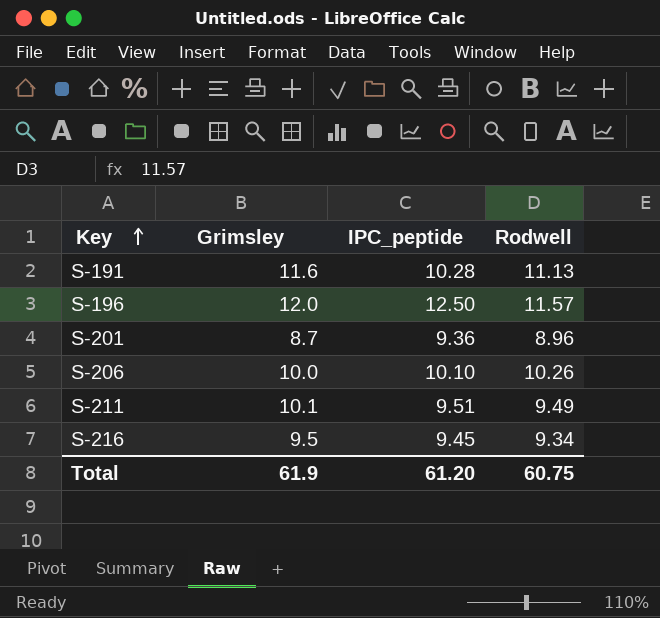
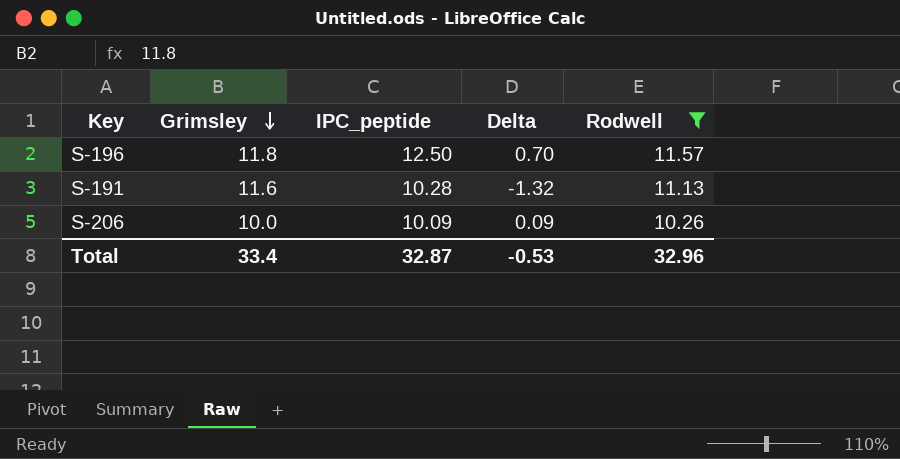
filter: none -> Rodwell >= 10.26
row order: Key ascending -> Grimsley descending
column Delta | formula: none -> [IPC_peptide] - [Grimsley]
S-196 | Grimsley: 12.0 -> 11.8
S-206 | IPC_peptide: 10.10 -> 10.09
Total | Grimsley: 61.9 -> 33.4
Total | IPC_peptide: 61.20 -> 32.87
Total | Rodwell: 60.75 -> 32.96

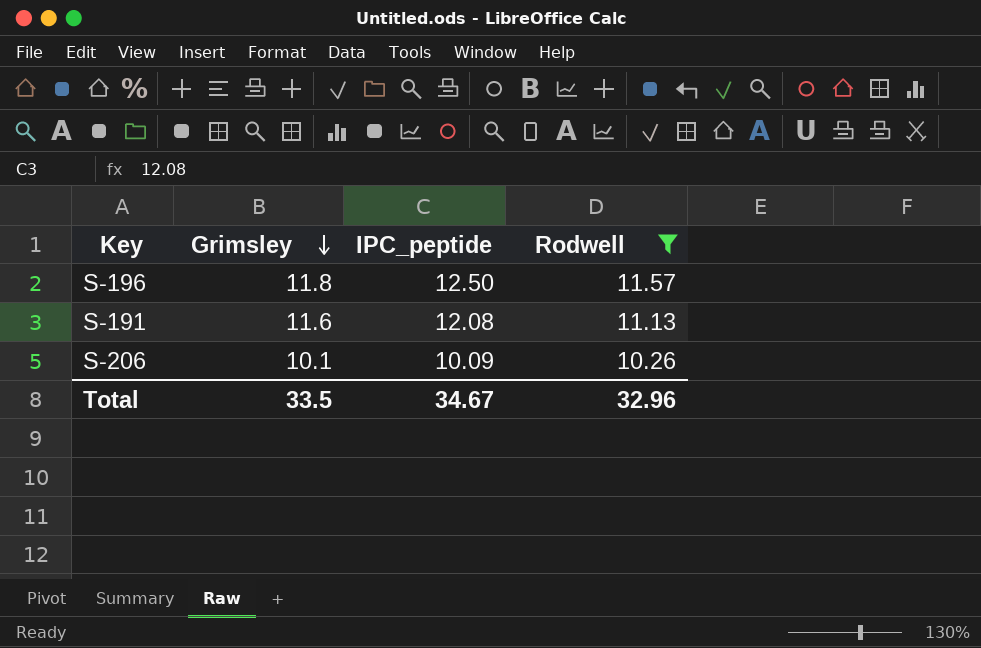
column Delta | formula: [IPC_peptide] - [Grimsley] -> none
S-191 | IPC_peptide: 10.28 -> 12.08
S-206 | Grimsley: 10.0 -> 10.1
Total | Grimsley: 33.4 -> 33.5
Total | IPC_peptide: 32.87 -> 34.67

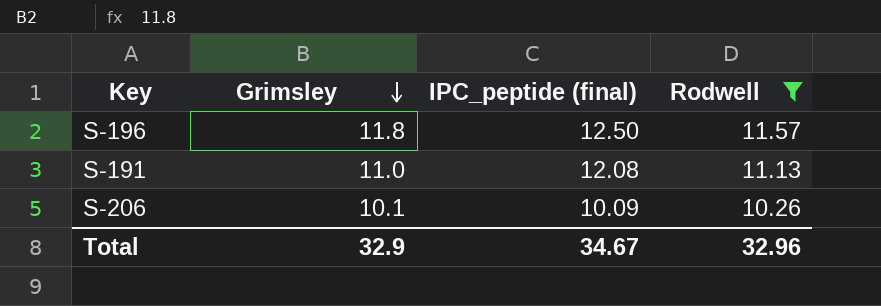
column name: IPC_peptide -> IPC_peptide (final)
S-191 | Grimsley: 11.6 -> 11.0
Total | Grimsley: 33.5 -> 32.9

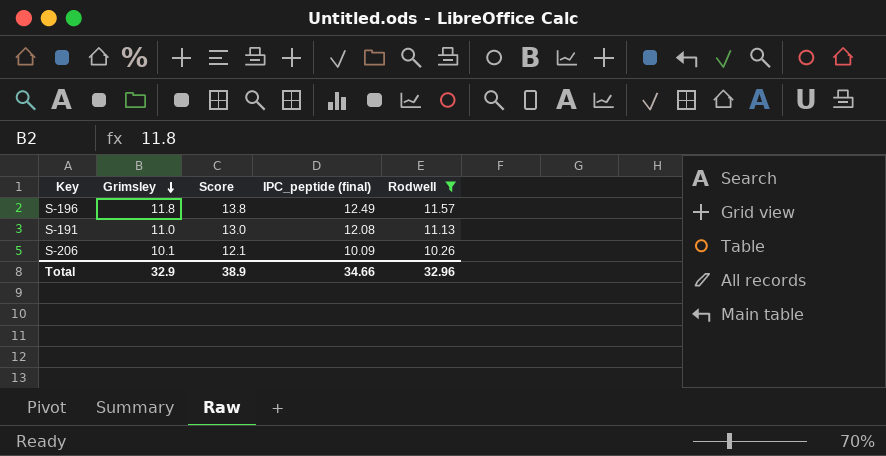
column Score | formula: none -> [Grimsley] + 2
S-196 | IPC_peptide (final): 12.50 -> 12.49
Total | IPC_peptide (final): 34.67 -> 34.66

